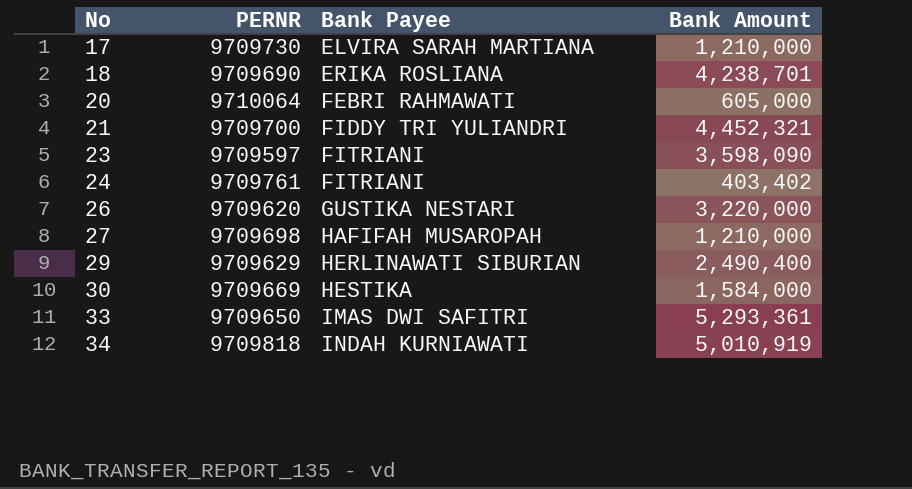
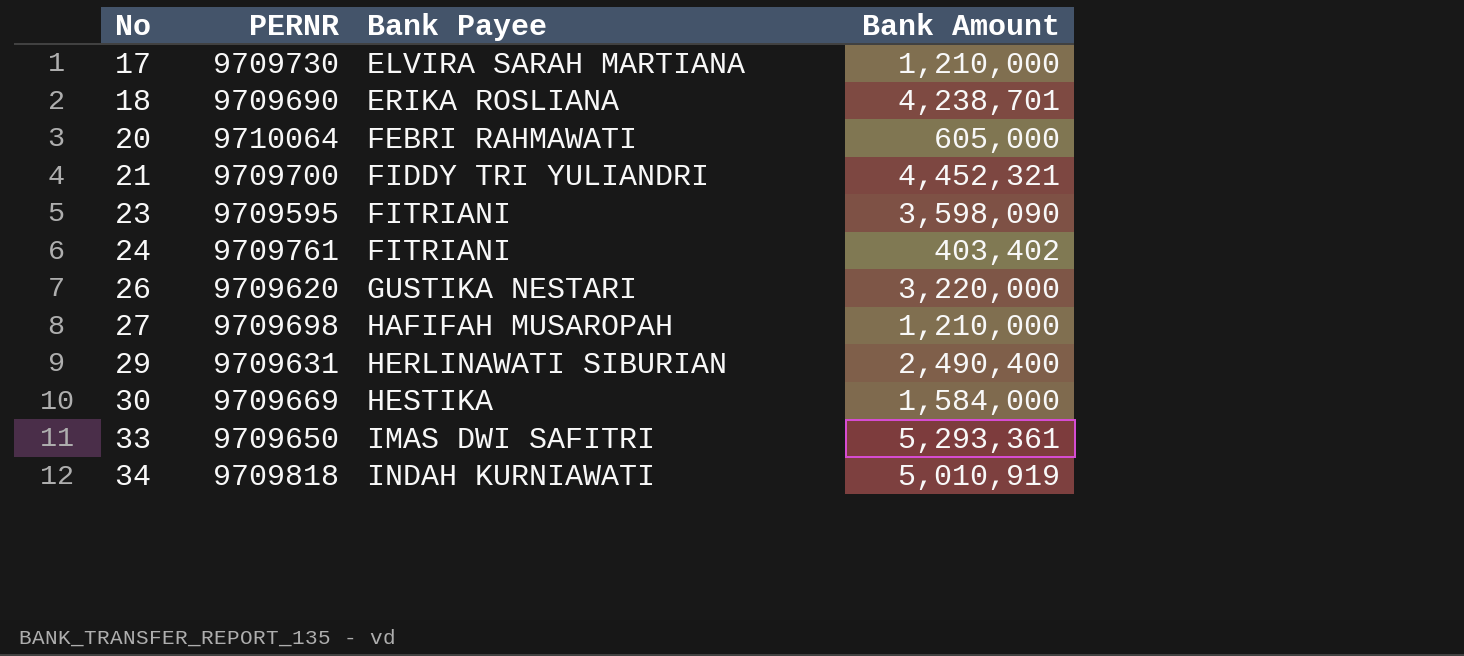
23 | PERNR: 9709597 -> 9709595
29 | PERNR: 9709629 -> 9709631

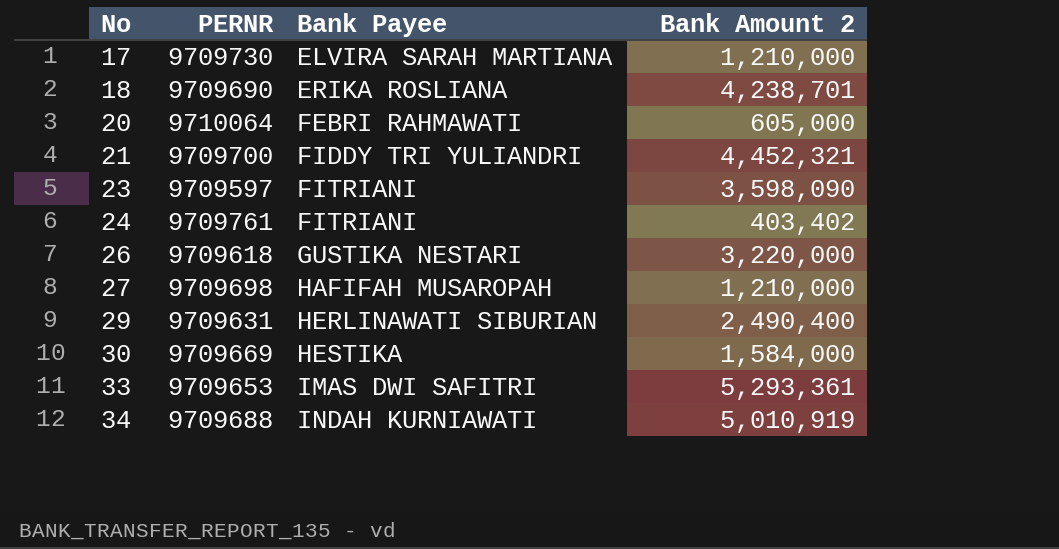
column name: Bank Amount -> Bank Amount 2
23 | PERNR: 9709595 -> 9709597
26 | PERNR: 9709620 -> 9709618
33 | PERNR: 9709650 -> 9709653
34 | PERNR: 9709818 -> 9709688

